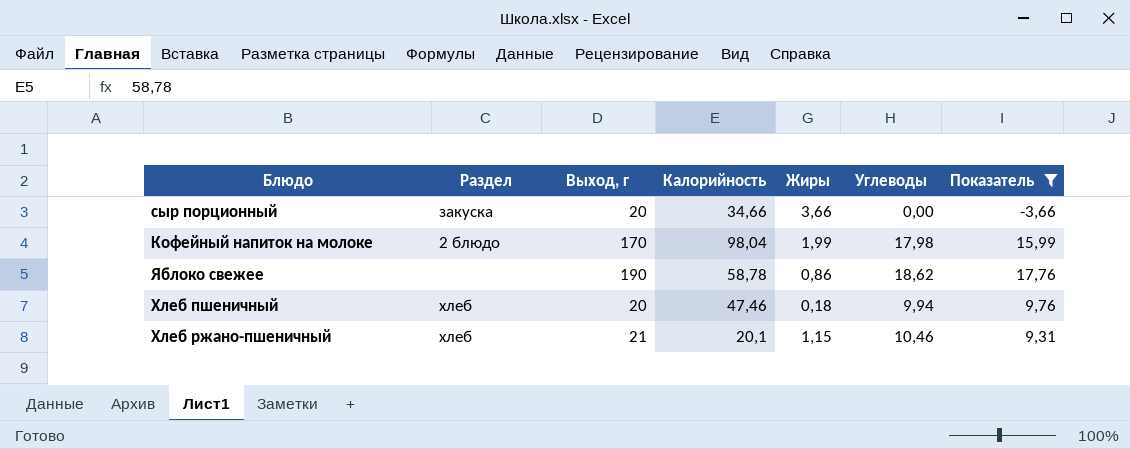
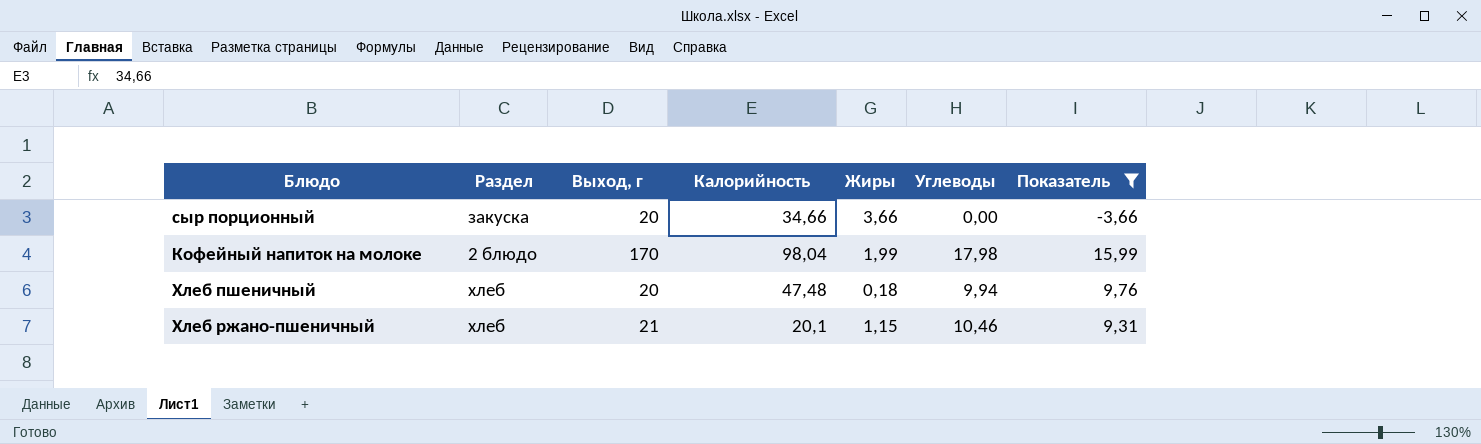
row Яблоко свежее: none | 190 | 58,78 | 0,86 | 18,62 | 17,76 -> none
Хлеб пшеничный | Калорийность: 47,46 -> 47,48

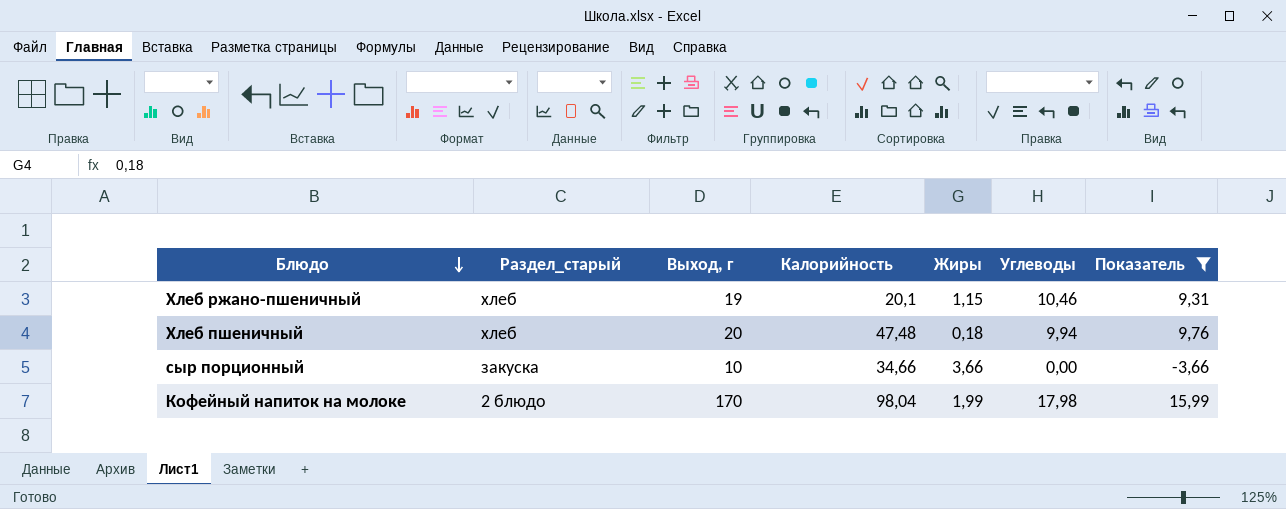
row order: none -> Блюдо descending
column name: Раздел -> Раздел_старый
Хлеб ржано-пшеничный | Выход, г: 21 -> 19
сыр порционный | Выход, г: 20 -> 10

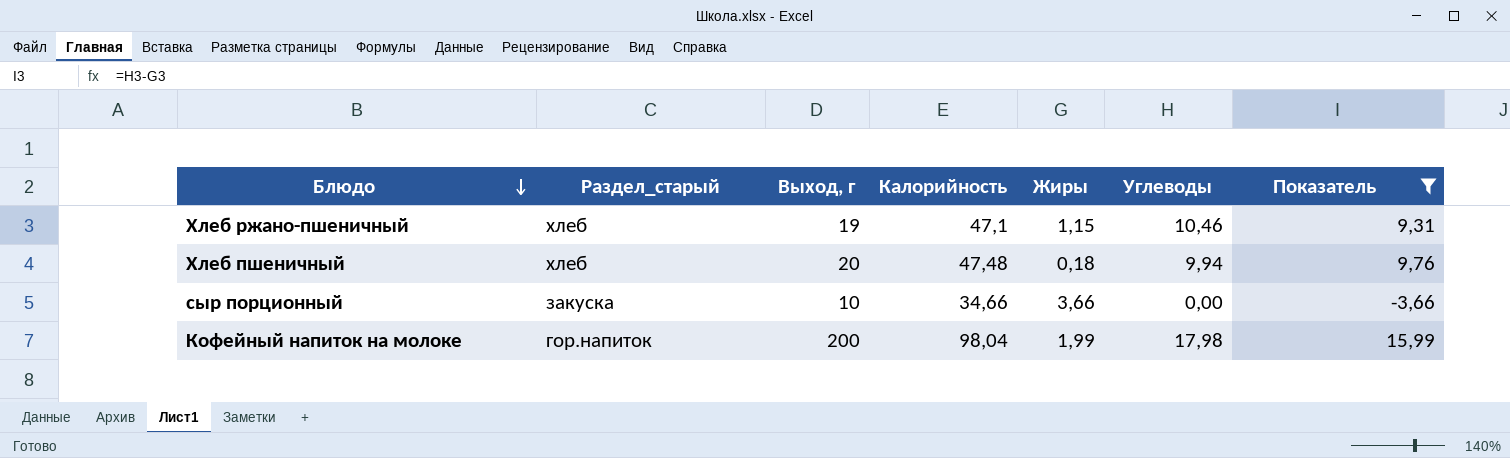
Хлеб ржано-пшеничный | Калорийность: 20,1 -> 47,1
Кофейный напиток на молоке | Раздел_старый: 2 блюдо -> гор.напиток
Кофейный напиток на молоке | Выход, г: 170 -> 200

